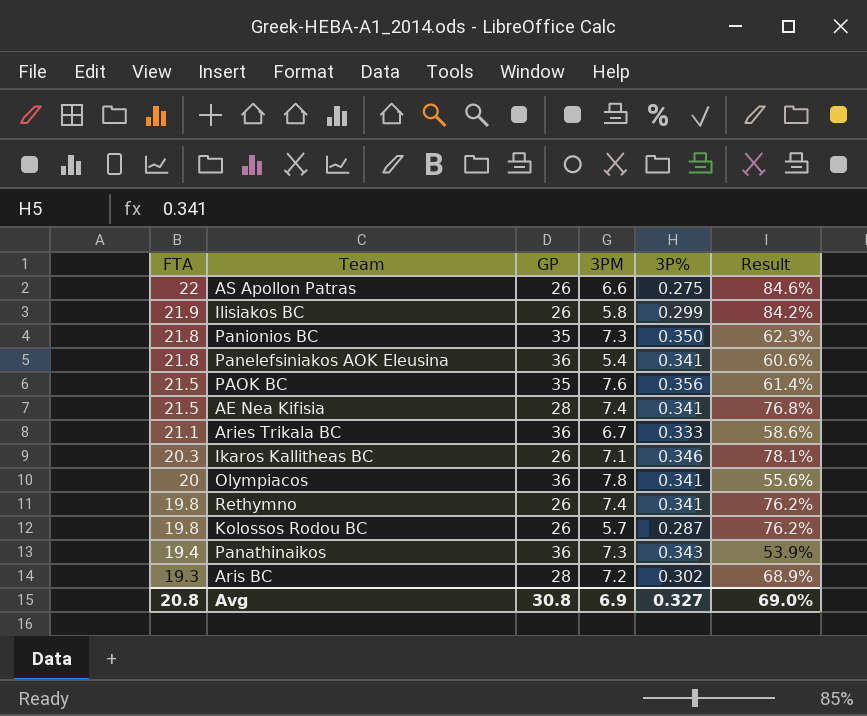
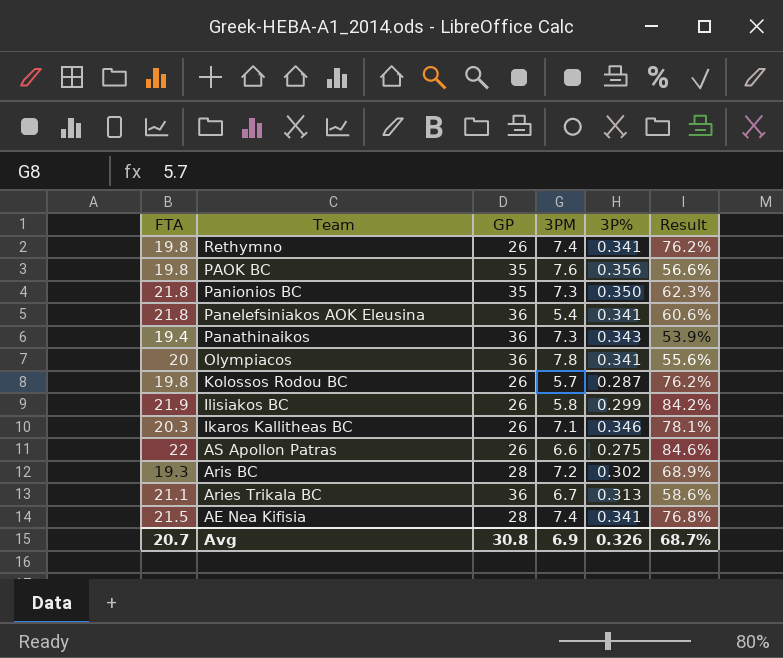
row order: FTA descending -> Team descending
PAOK BC | FTA: 21.5 -> 19.8
PAOK BC | Result: 61.4% -> 56.6%
Aries Trikala BC | 3P%: 0.333 -> 0.313
Avg | FTA: 20.8 -> 20.7
Avg | 3P%: 0.327 -> 0.326
Avg | Result: 69.0% -> 68.7%

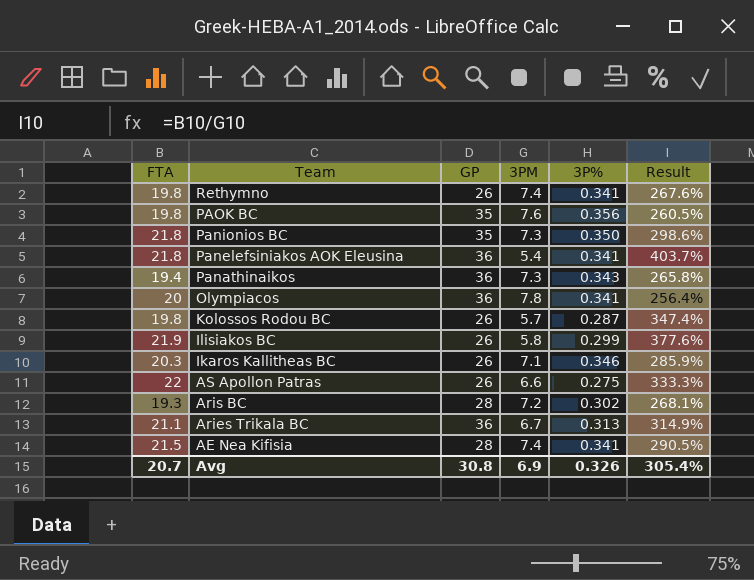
column Result | formula: [FTA] / [GP] -> [FTA] / [3PM]
Avg | Result: 68.7% -> 305.4%

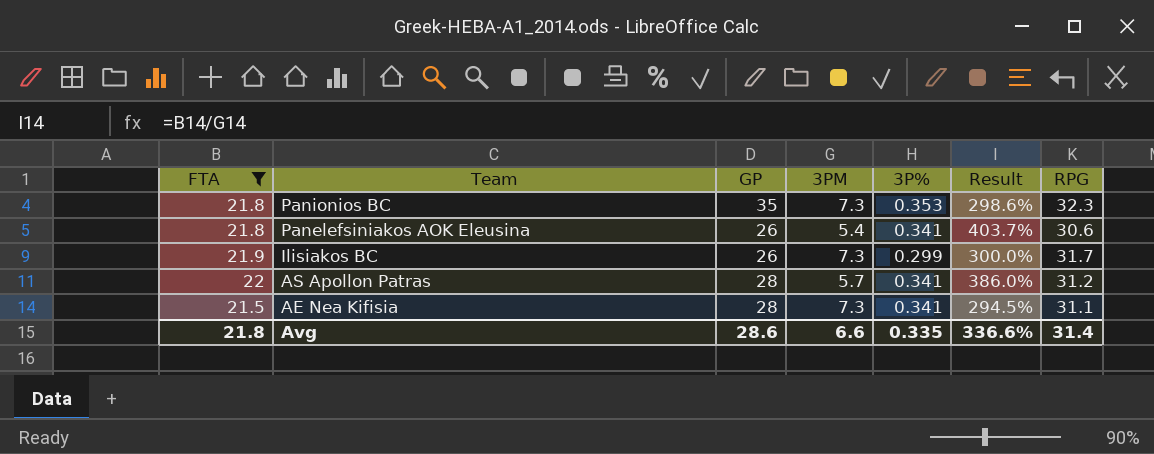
filter: none -> FTA >= 21.5
column RPG | position: none -> 7
Panionios BC | 3P%: 0.350 -> 0.353
Panelefsiniakos AOK Eleusina | GP: 36 -> 26
Ilisiakos BC | 3PM: 5.8 -> 7.3
Ilisiakos BC | Result: 377.6% -> 300.0%
AS Apollon Patras | GP: 26 -> 28
AS Apollon Patras | 3PM: 6.6 -> 5.7
AS Apollon Patras | 3P%: 0.275 -> 0.341
AS Apollon Patras | Result: 333.3% -> 386.0%
AE Nea Kifisia | 3PM: 7.4 -> 7.3
AE Nea Kifisia | Result: 290.5% -> 294.5%
Avg | FTA: 20.7 -> 21.8
Avg | GP: 30.8 -> 28.6
Avg | 3PM: 6.9 -> 6.6
Avg | 3P%: 0.326 -> 0.335
Avg | Result: 305.4% -> 336.6%

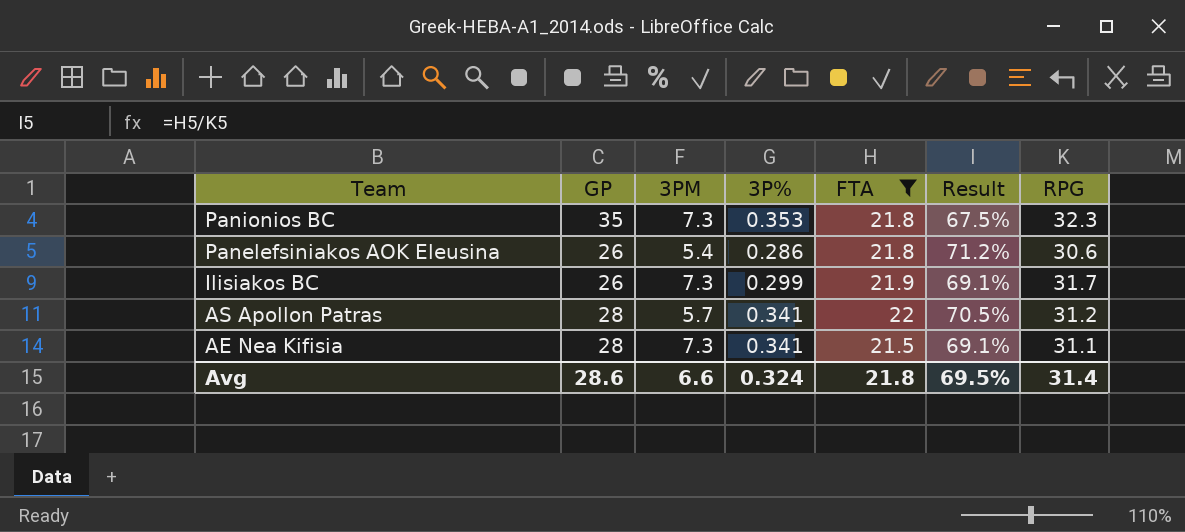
column FTA | position: 1 -> 5
column Result | formula: [FTA] / [3PM] -> [FTA] / [RPG]
Panelefsiniakos AOK Eleusina | 3P%: 0.341 -> 0.286
Avg | 3P%: 0.335 -> 0.324
Avg | Result: 336.6% -> 69.5%

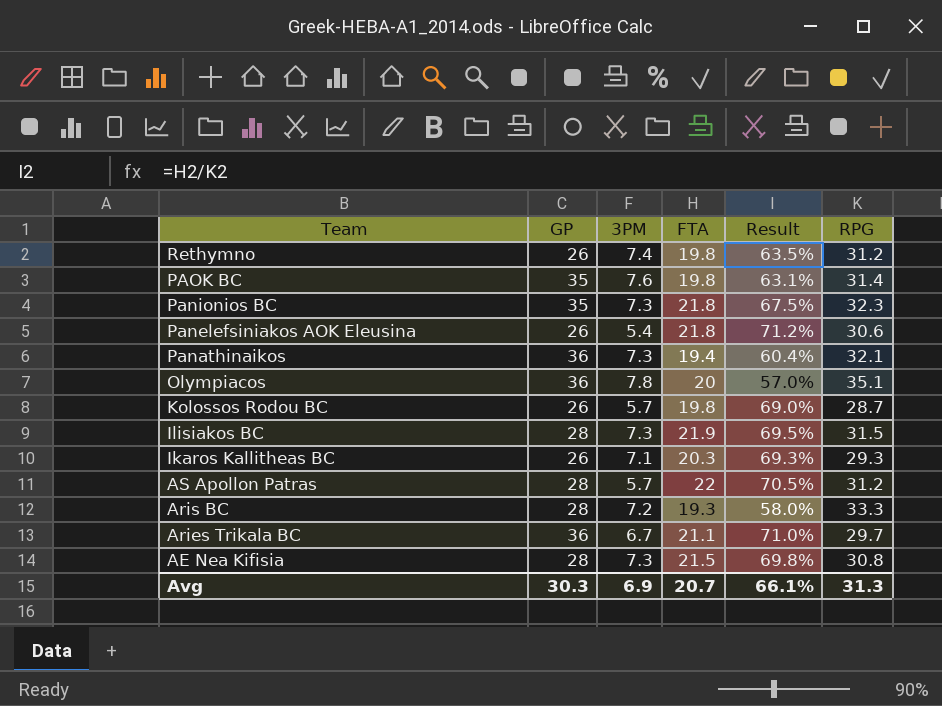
filter: FTA >= 21.5 -> none
column 3P% | position: 4 -> none
Ilisiakos BC | GP: 26 -> 28
Ilisiakos BC | Result: 69.1% -> 69.5%
Ilisiakos BC | RPG: 31.7 -> 31.5
AE Nea Kifisia | Result: 69.1% -> 69.8%
AE Nea Kifisia | RPG: 31.1 -> 30.8
Avg | GP: 28.6 -> 30.3
Avg | 3PM: 6.6 -> 6.9
Avg | FTA: 21.8 -> 20.7
Avg | Result: 69.5% -> 66.1%
Avg | RPG: 31.4 -> 31.3

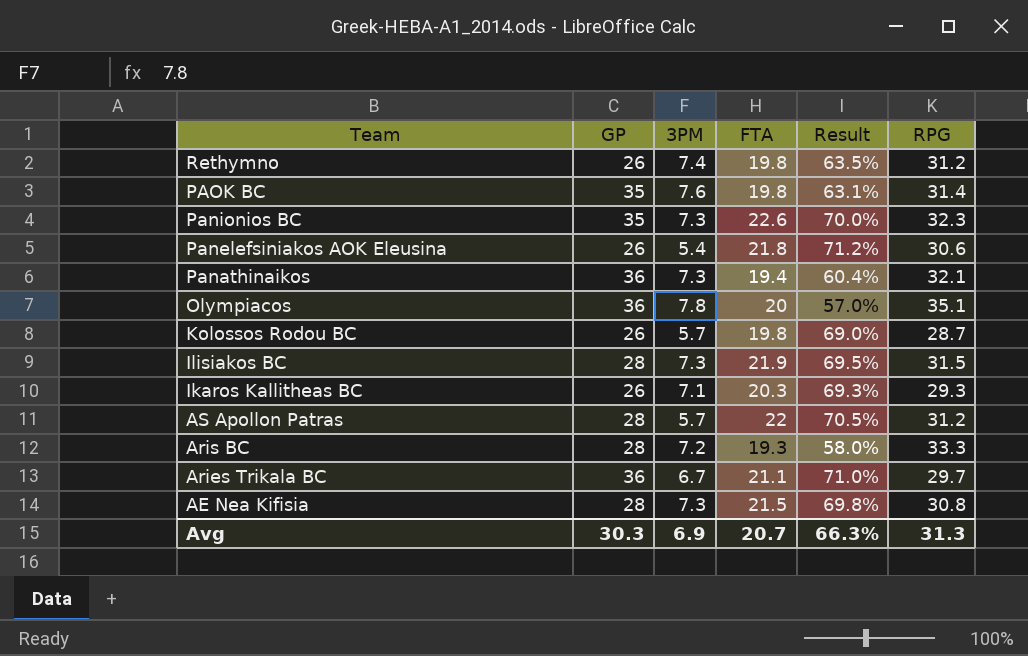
Panionios BC | FTA: 21.8 -> 22.6
Panionios BC | Result: 67.5% -> 70.0%
Avg | Result: 66.1% -> 66.3%

